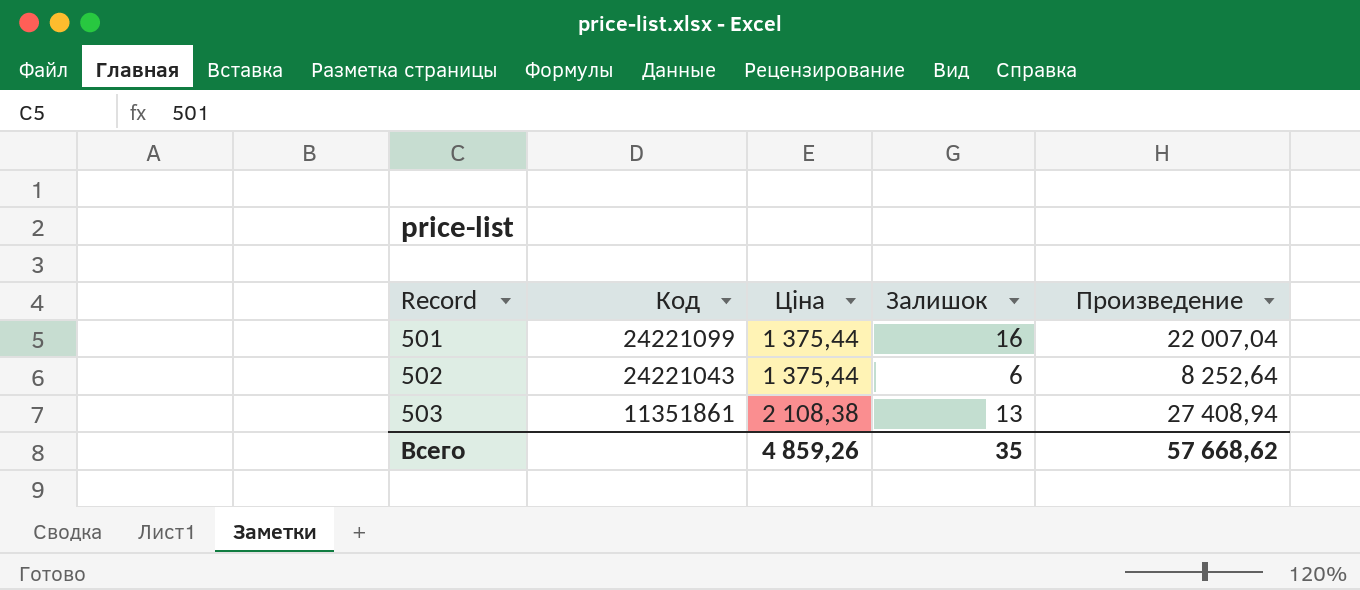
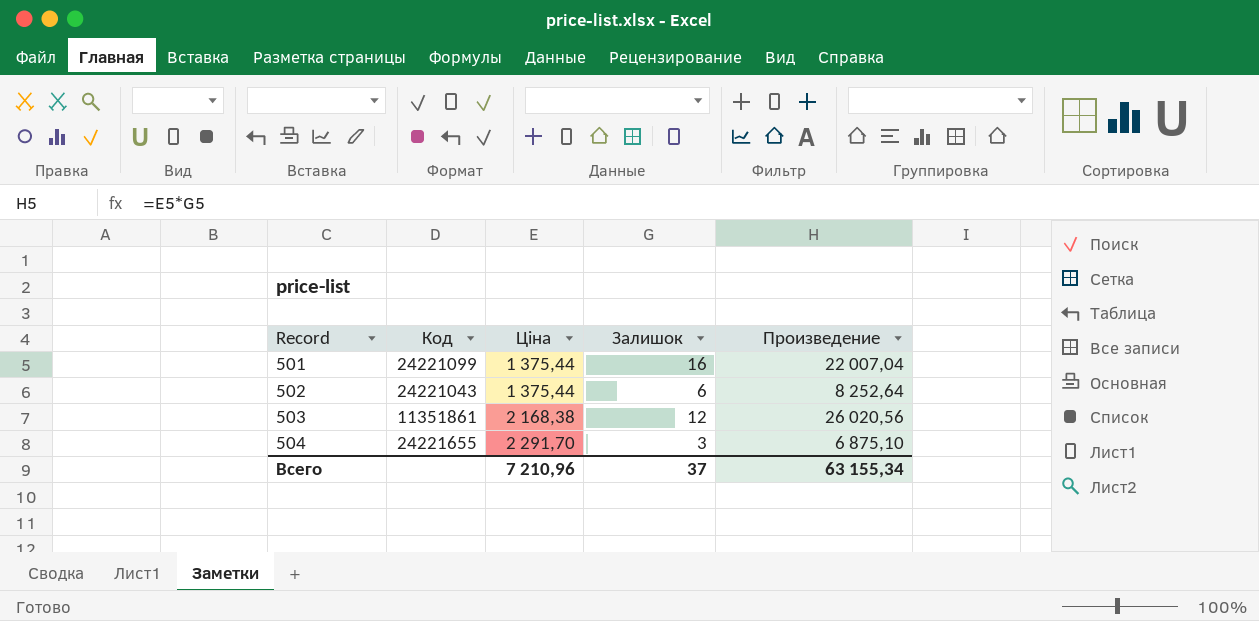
503 | Ціна: 2 108,38 -> 2 168,38
503 | Залишок: 13 -> 12
503 | Произведение: 27 408,94 -> 26 020,56
row 504: none -> 24221655 | 2 291,70 | 3 | 6 875,10
Всего | Ціна: 4 859,26 -> 7 210,96
Всего | Залишок: 35 -> 37
Всего | Произведение: 57 668,62 -> 63 155,34

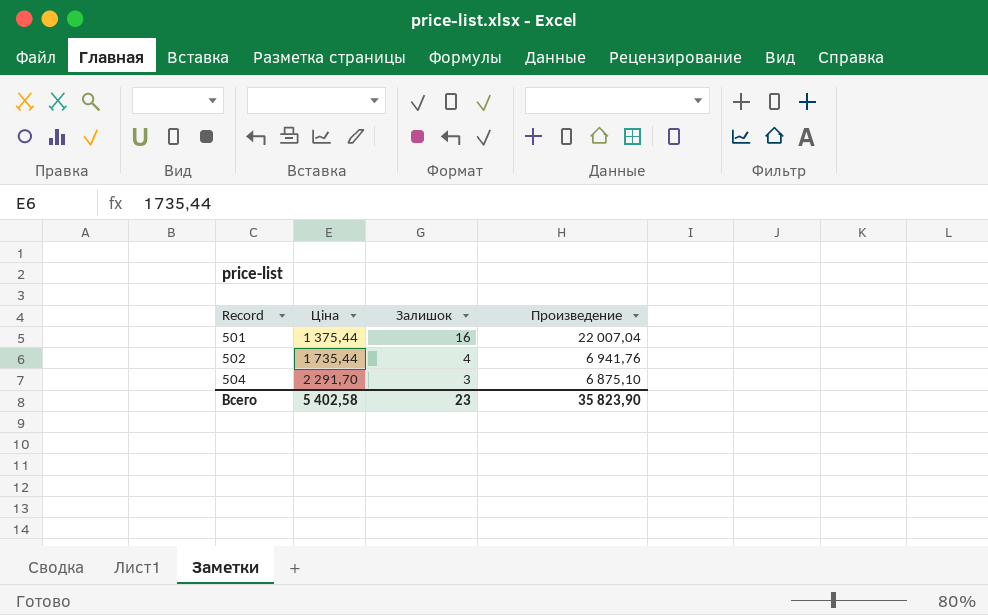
column Код | position: 2 -> none
row 503: 11351861 | 2 168,38 | 12 | 26 020,56 -> none
502 | Ціна: 1 375,44 -> 1 735,44
502 | Залишок: 6 -> 4
502 | Произведение: 8 252,64 -> 6 941,76
Всего | Ціна: 7 210,96 -> 5 402,58
Всего | Залишок: 37 -> 23
Всего | Произведение: 63 155,34 -> 35 823,90

